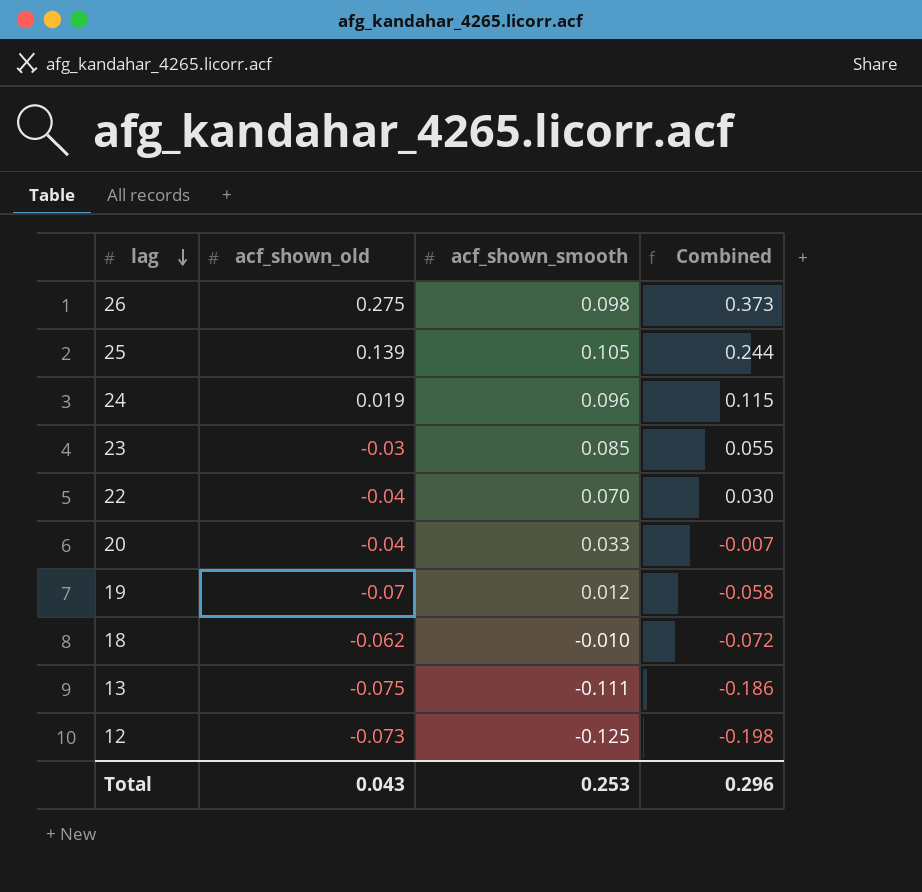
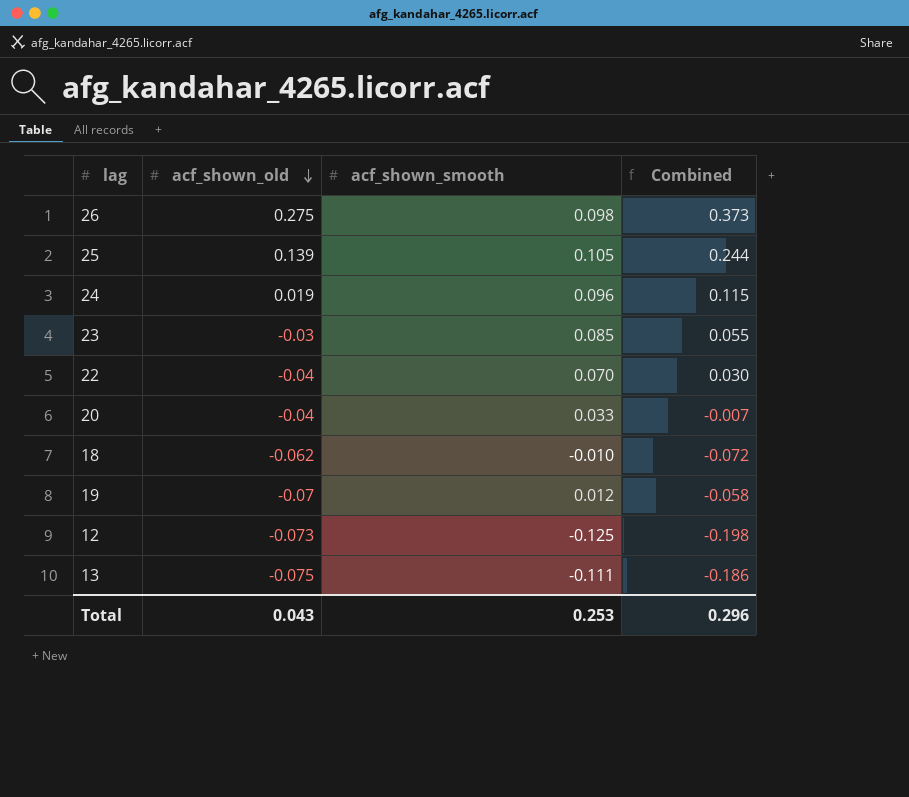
row order: lag descending -> acf_shown_old descending

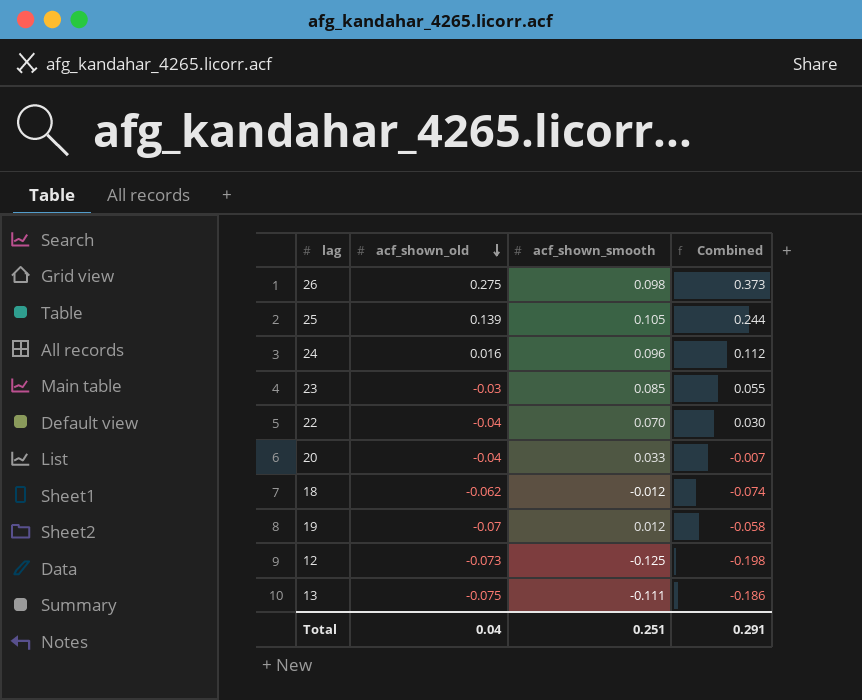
24 | acf_shown_old: 0.019 -> 0.016
24 | Combined: 0.115 -> 0.112
18 | acf_shown_smooth: -0.010 -> -0.012
18 | Combined: -0.072 -> -0.074
Total | acf_shown_old: 0.043 -> 0.04
Total | acf_shown_smooth: 0.253 -> 0.251
Total | Combined: 0.296 -> 0.291

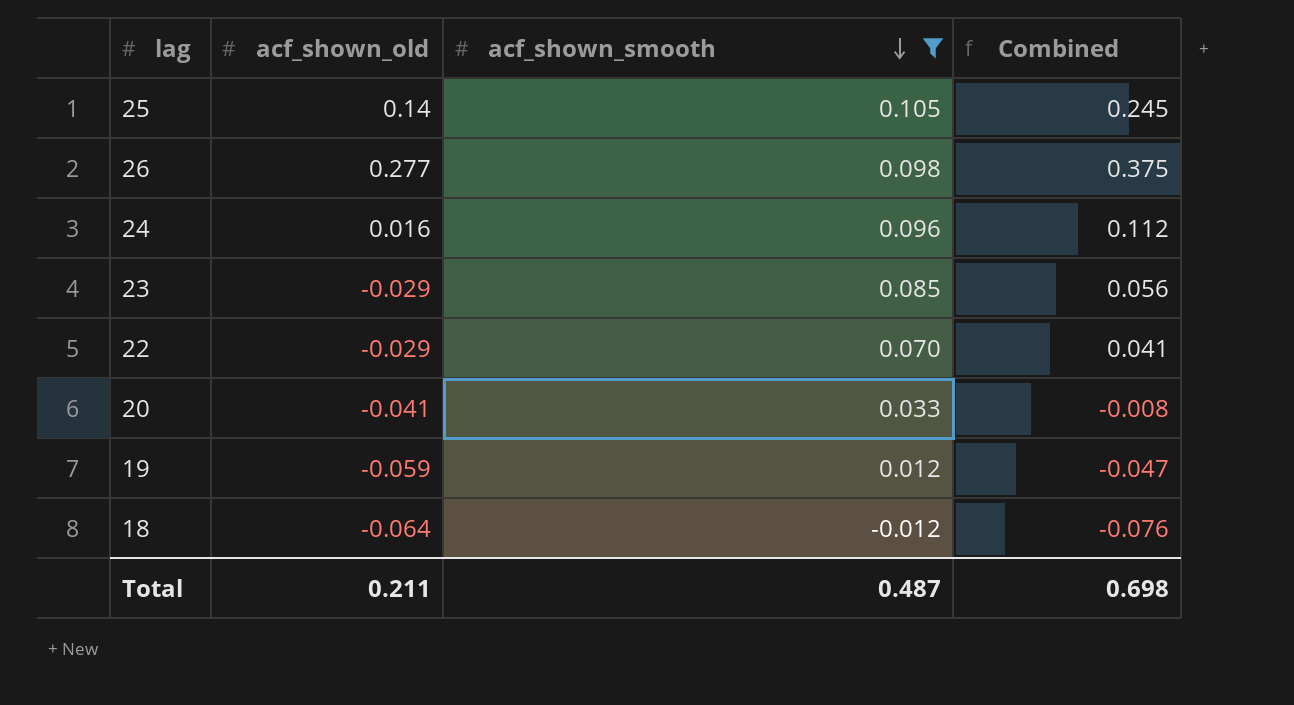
filter: none -> acf_shown_smooth >= -0.012
row order: acf_shown_old descending -> acf_shown_smooth descending
25 | acf_shown_old: 0.139 -> 0.14
25 | Combined: 0.244 -> 0.245
26 | acf_shown_old: 0.275 -> 0.277
26 | Combined: 0.373 -> 0.375
23 | acf_shown_old: -0.03 -> -0.029
23 | Combined: 0.055 -> 0.056
22 | acf_shown_old: -0.04 -> -0.029
22 | Combined: 0.030 -> 0.041
20 | acf_shown_old: -0.04 -> -0.041
20 | Combined: -0.007 -> -0.008
19 | acf_shown_old: -0.07 -> -0.059
19 | Combined: -0.058 -> -0.047
18 | acf_shown_old: -0.062 -> -0.064
18 | Combined: -0.074 -> -0.076
Total | acf_shown_old: 0.04 -> 0.211
Total | acf_shown_smooth: 0.251 -> 0.487
Total | Combined: 0.291 -> 0.698

